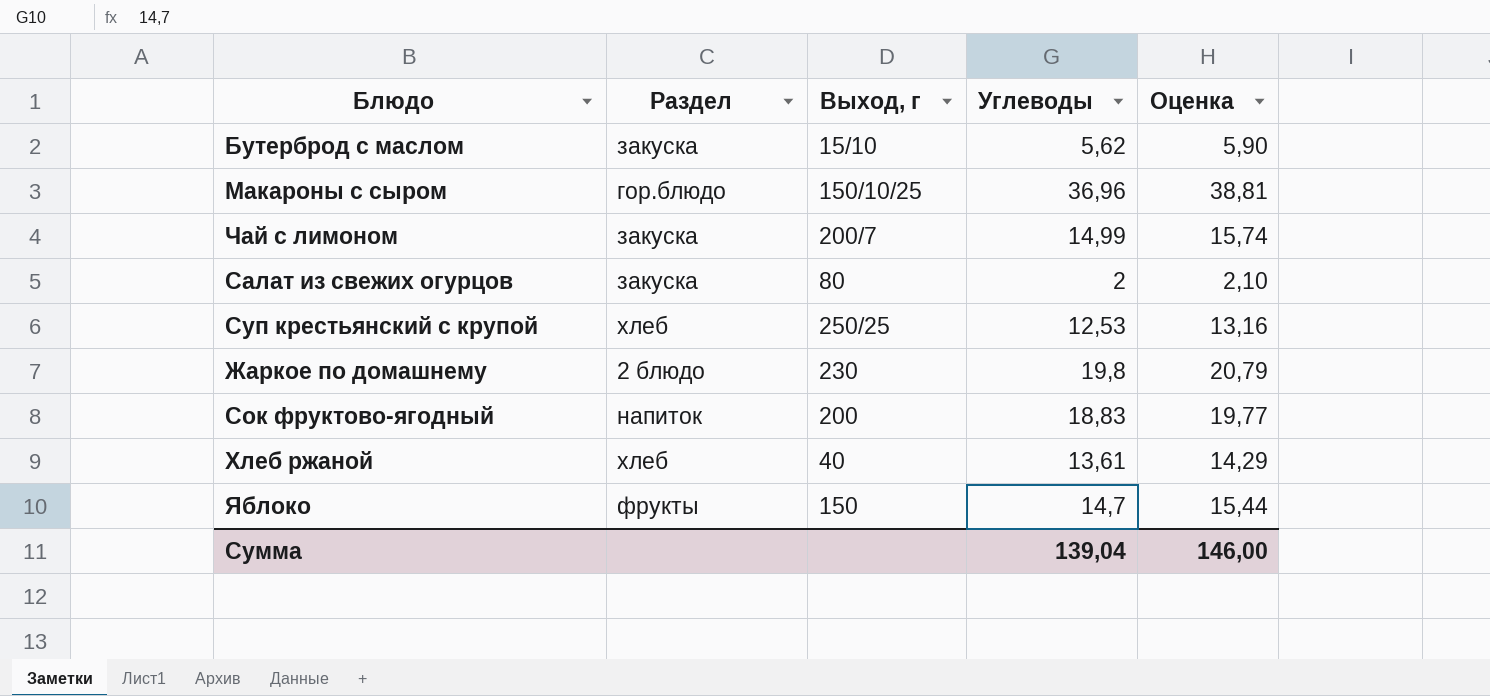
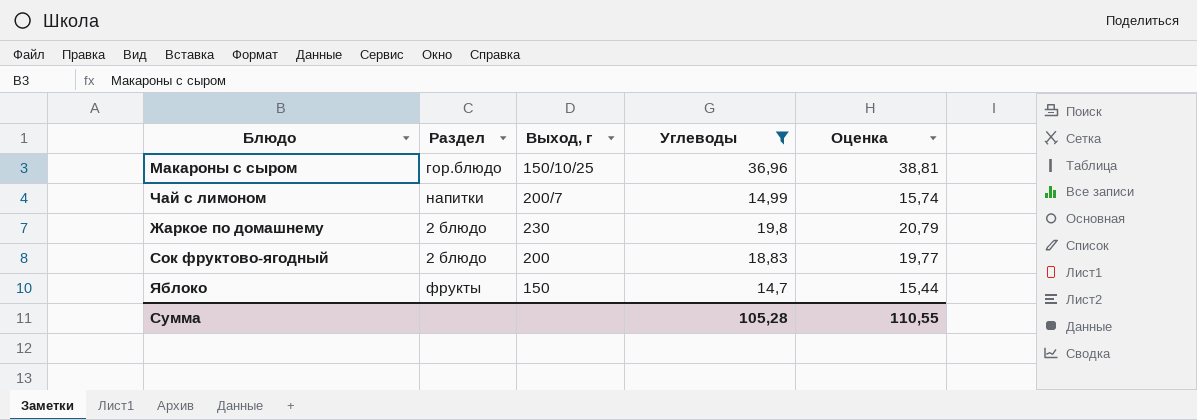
filter: none -> Углеводы >= 14,7
Чай с лимоном | Раздел: закуска -> напитки
Сок фруктово-ягодный | Раздел: напиток -> 2 блюдо
Сумма | Углеводы: 139,04 -> 105,28
Сумма | Оценка: 146,00 -> 110,55

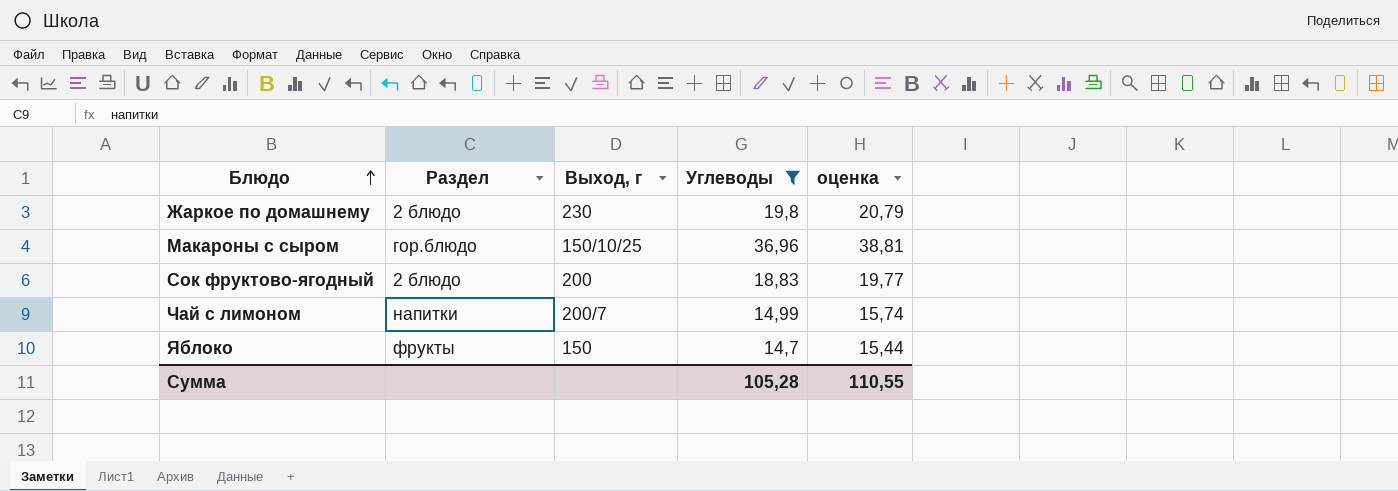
row order: none -> Блюдо ascending
column name: Оценка -> оценка

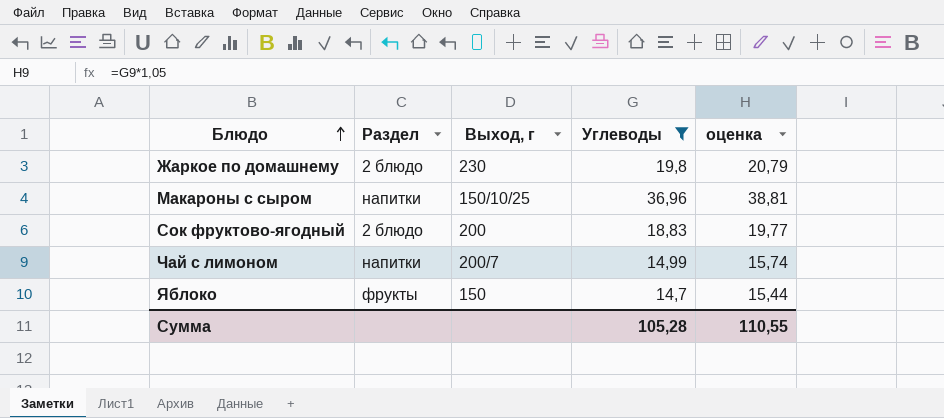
Макароны с сыром | Раздел: гор.блюдо -> напитки

